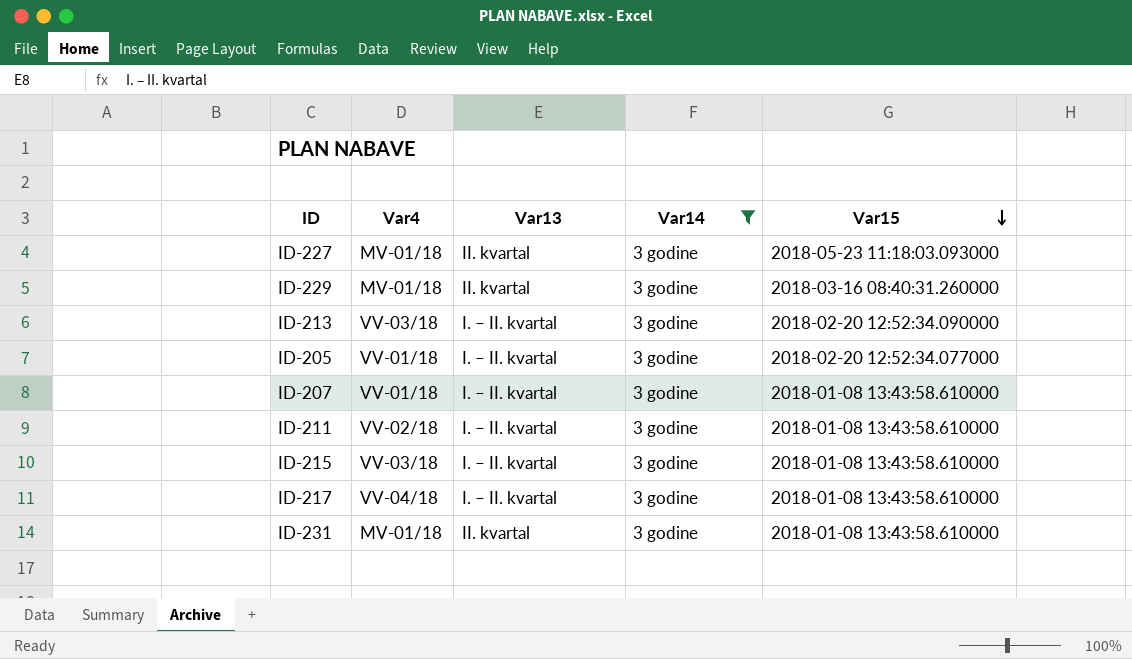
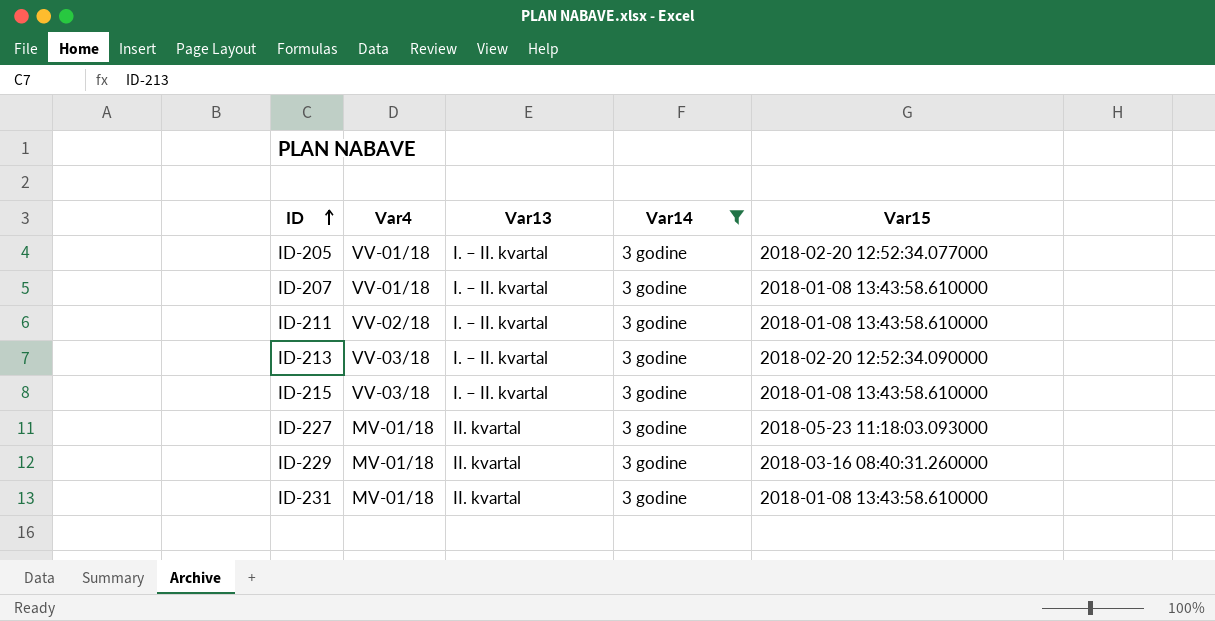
row order: Var15 descending -> ID ascending
row ID-217: VV-04/18 | I. – II. kvartal | 3 godine | 2018-01-08 13:43:58.610000 -> none

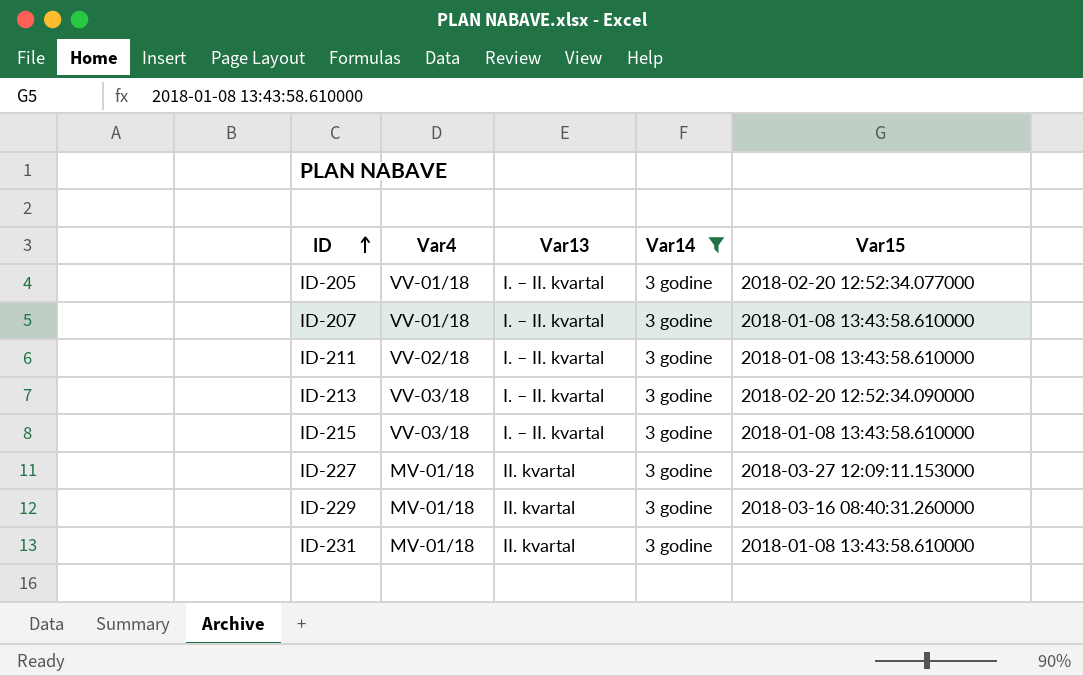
ID-227 | Var15: 2018-05-23 11:18:03.093000 -> 2018-03-27 12:09:11.153000

